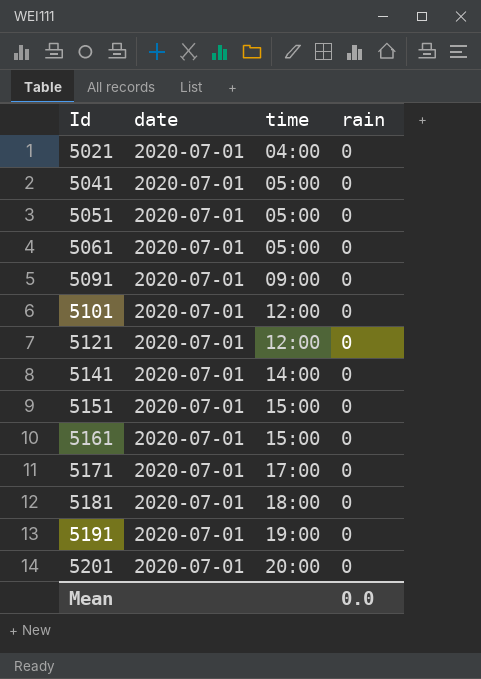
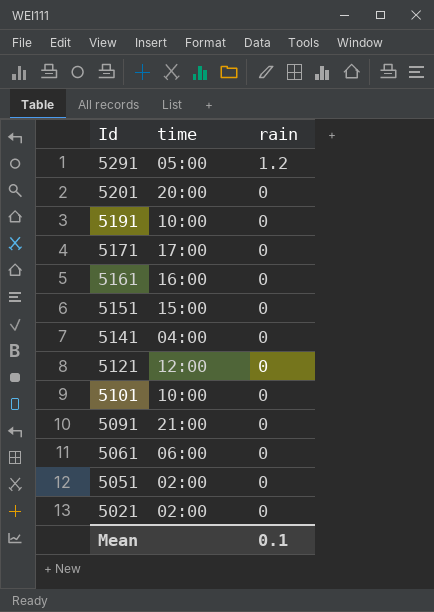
row order: Id ascending -> Id descending
column date | position: 2 -> none
row 5041: 2020-07-01 | 05:00 | 0 -> none
row 5181: 2020-07-01 | 18:00 | 0 -> none
row 5291: none -> 05:00 | 1.2
5191 | time: 19:00 -> 10:00
5161 | time: 15:00 -> 16:00
5141 | time: 14:00 -> 04:00
5101 | time: 12:00 -> 10:00
5091 | time: 09:00 -> 21:00
5061 | time: 05:00 -> 06:00
5051 | time: 05:00 -> 02:00
5021 | time: 04:00 -> 02:00
Mean | rain: 0.0 -> 0.1

